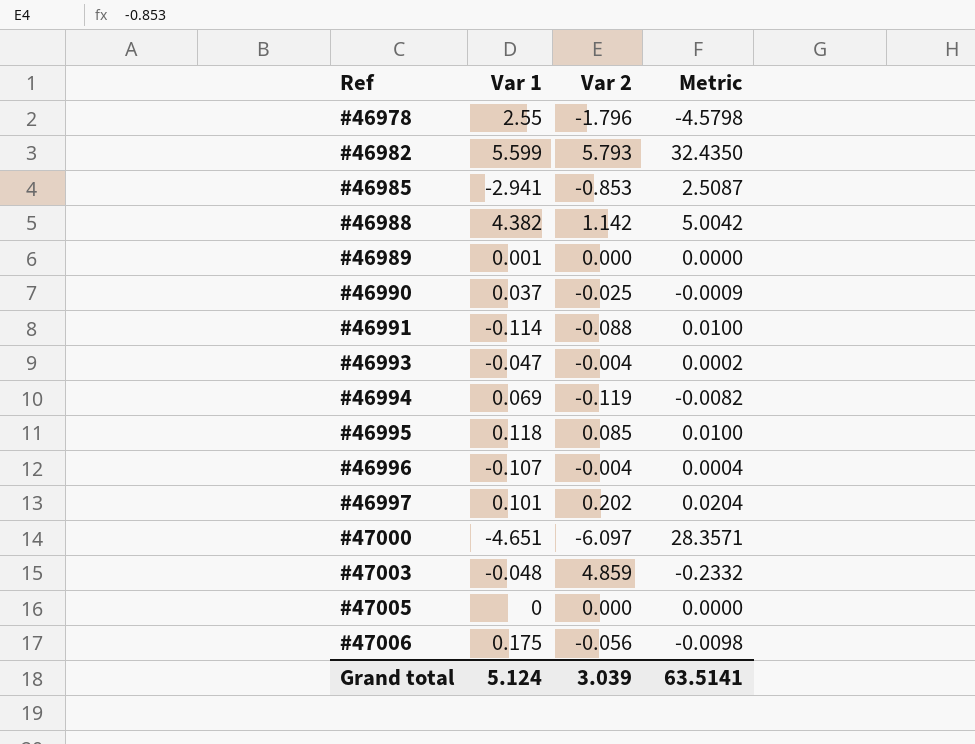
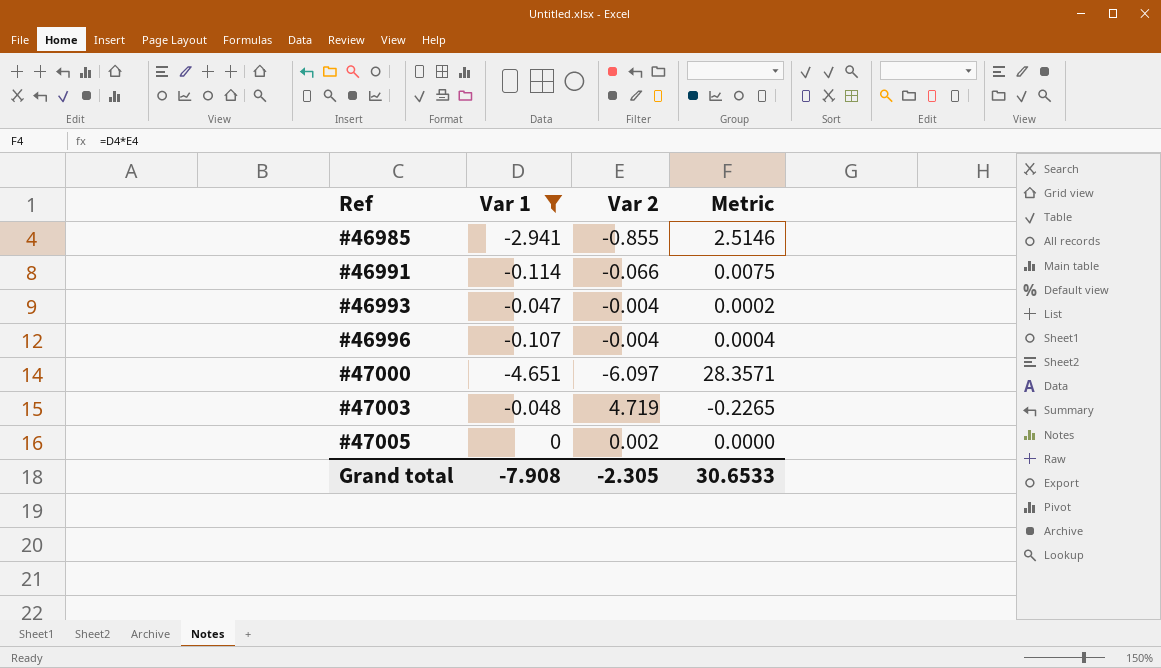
filter: none -> Var 1 <= 0
#46985 | Var 2: -0.853 -> -0.855
#46985 | Metric: 2.5087 -> 2.5146
#46991 | Var 2: -0.088 -> -0.066
#46991 | Metric: 0.0100 -> 0.0075
#47003 | Var 2: 4.859 -> 4.719
#47003 | Metric: -0.2332 -> -0.2265
#47005 | Var 2: 0.000 -> 0.002
Grand total | Var 1: 5.124 -> -7.908
Grand total | Var 2: 3.039 -> -2.305
Grand total | Metric: 63.5141 -> 30.6533

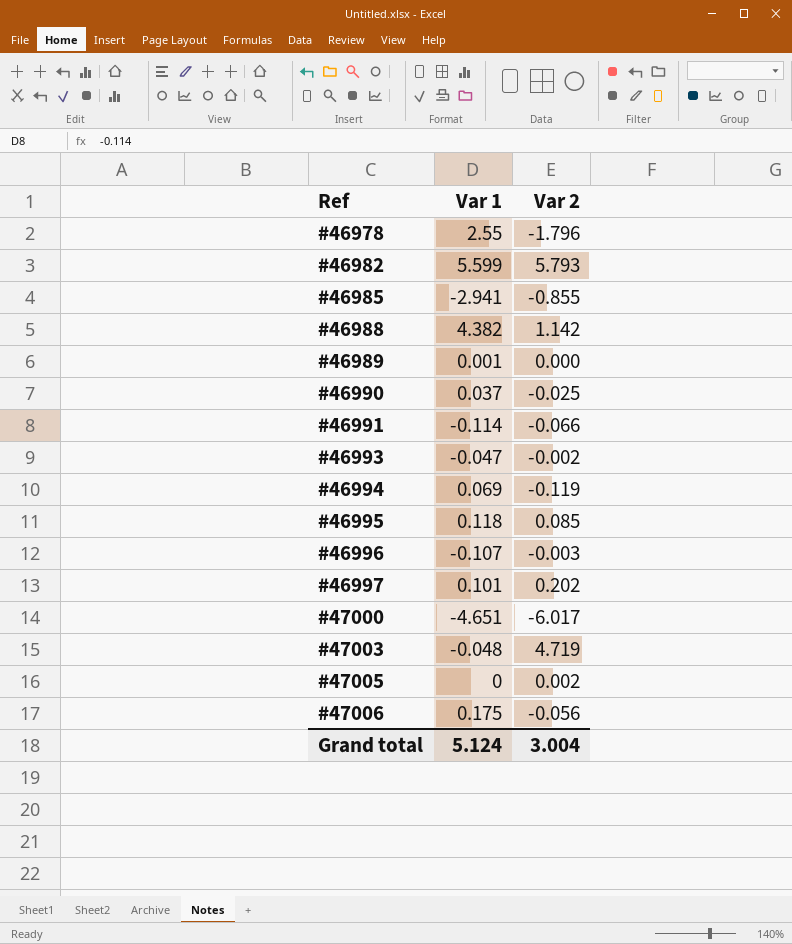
filter: Var 1 <= 0 -> none
column Metric | formula: [Var 1] * [Var 2] -> none
#46993 | Var 2: -0.004 -> -0.002
#46996 | Var 2: -0.004 -> -0.003
#47000 | Var 2: -6.097 -> -6.017
Grand total | Var 1: -7.908 -> 5.124
Grand total | Var 2: -2.305 -> 3.004

